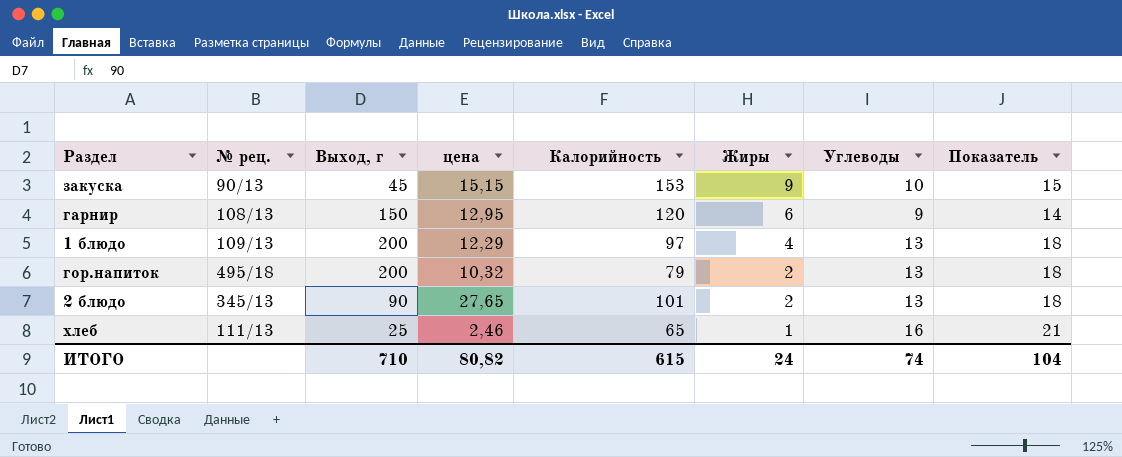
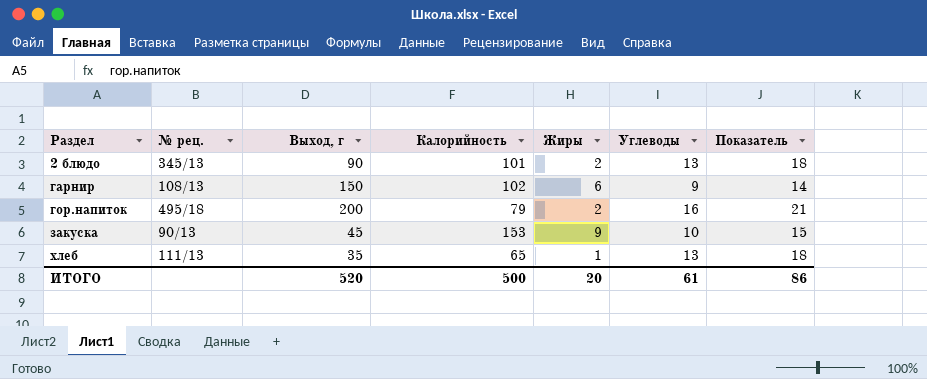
row order: Жиры descending -> Раздел ascending
column цена | position: 4 -> none
row 1 блюдо: 109/13 | 200 | 12,29 | 97 | 4 | 13 | 18 -> none
гарнир | Калорийность: 120 -> 102
гор.напиток | Углеводы: 13 -> 16
гор.напиток | Показатель: 18 -> 21
хлеб | Выход, г: 25 -> 35
хлеб | Углеводы: 16 -> 13
хлеб | Показатель: 21 -> 18
ИТОГО | Выход, г: 710 -> 520
ИТОГО | Калорийность: 615 -> 500
ИТОГО | Жиры: 24 -> 20
ИТОГО | Углеводы: 74 -> 61
ИТОГО | Показатель: 104 -> 86

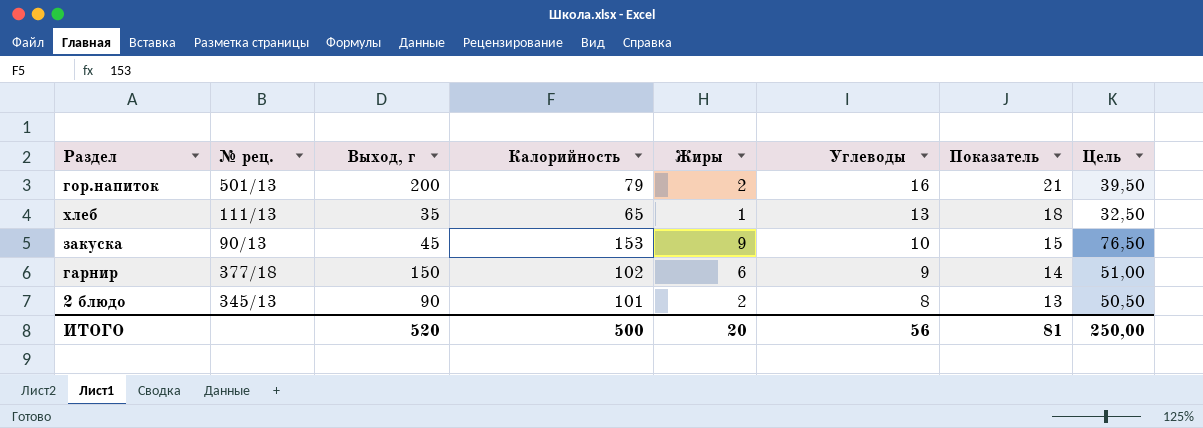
row order: Раздел ascending -> Углеводы descending
column Цель | formula: none -> [Калорийность] * 0,5
гор.напиток | № рец.: 495/18 -> 501/13
гарнир | № рец.: 108/13 -> 377/18
2 блюдо | Углеводы: 13 -> 8
2 блюдо | Показатель: 18 -> 13
ИТОГО | Углеводы: 61 -> 56
ИТОГО | Показатель: 86 -> 81

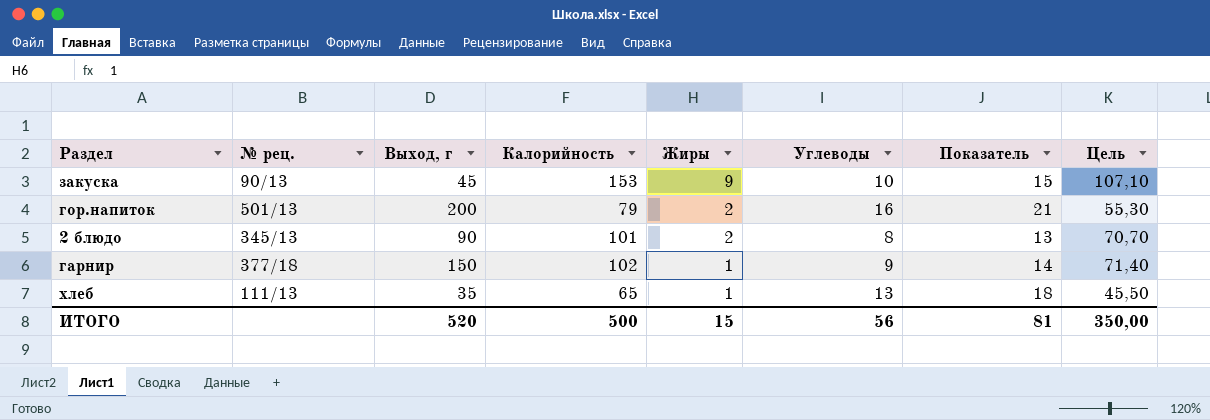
row order: Углеводы descending -> Жиры descending
column Цель | formula: [Калорийность] * 0,5 -> [Калорийность] * 0,7
гарнир | Жиры: 6 -> 1
ИТОГО | Жиры: 20 -> 15
ИТОГО | Цель: 250,00 -> 350,00

